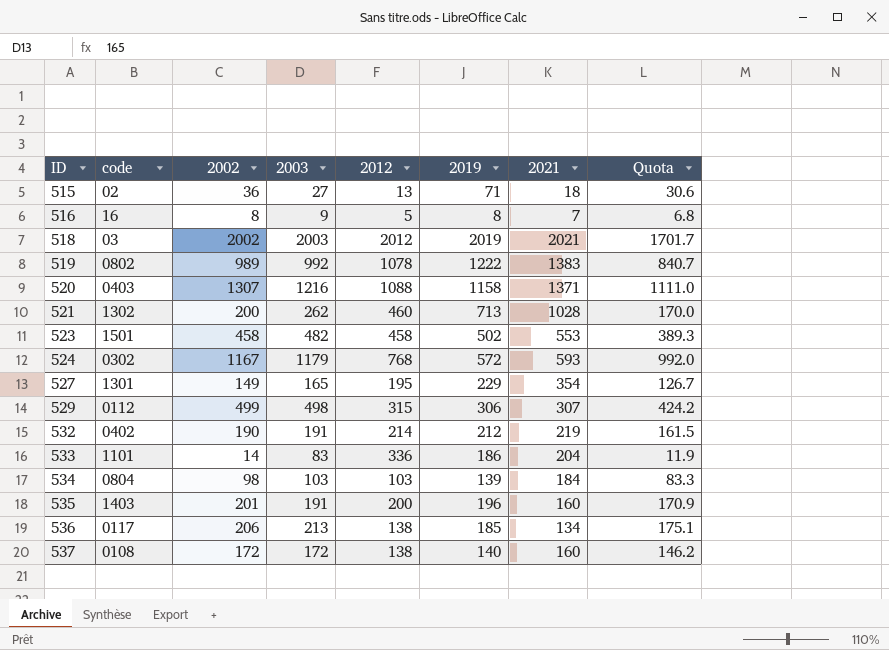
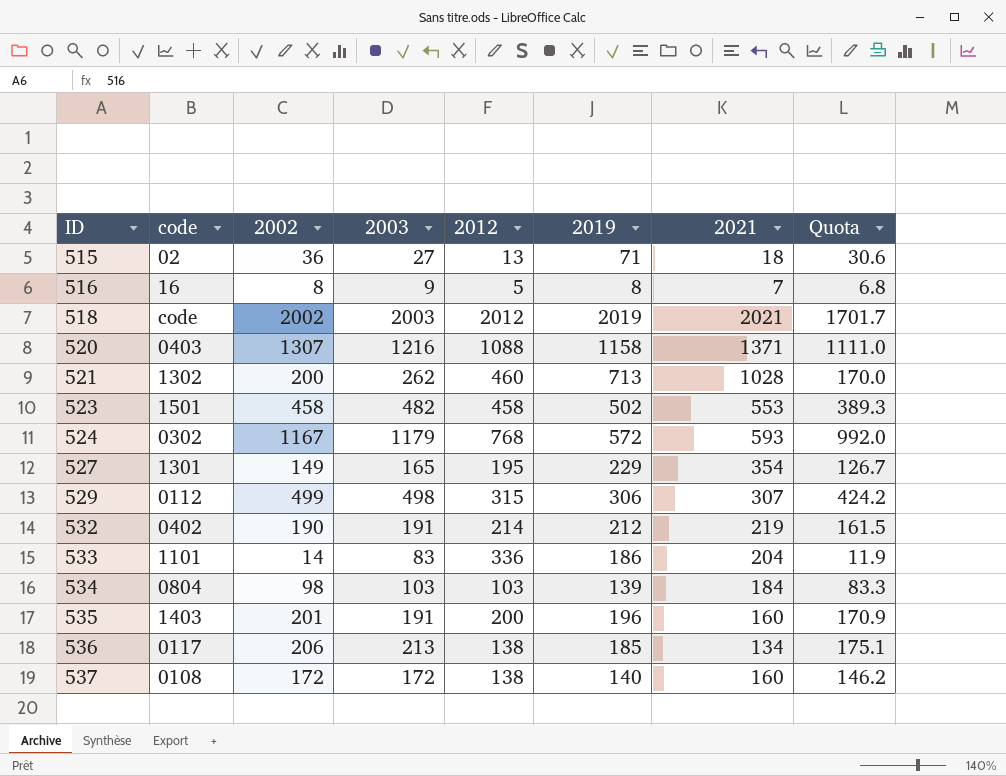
row 519: 0802 | 989 | 992 | 1078 | 1222 | 1383 | 840.7 -> none
518 | code: 03 -> code

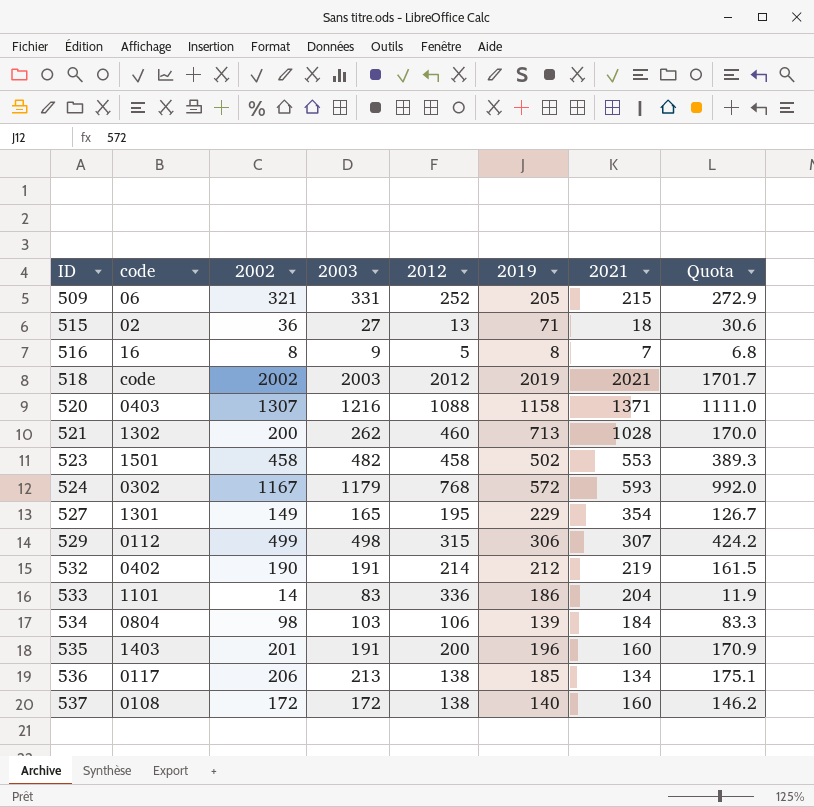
row 509: none -> 06 | 321 | 331 | 252 | 205 | 215 | 272.9
534 | 2012: 103 -> 106

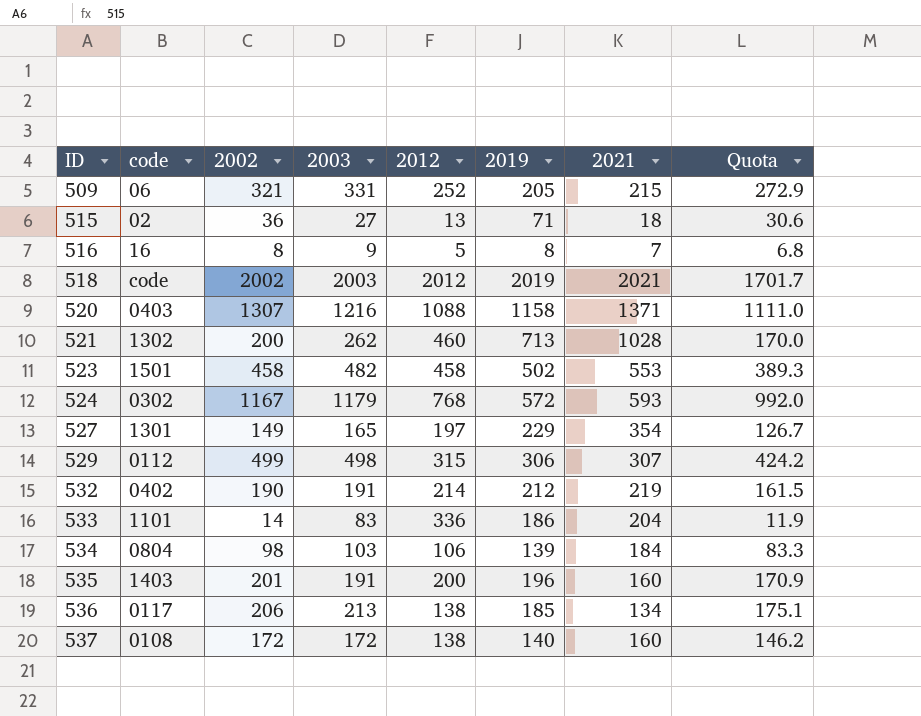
527 | 2012: 195 -> 197

